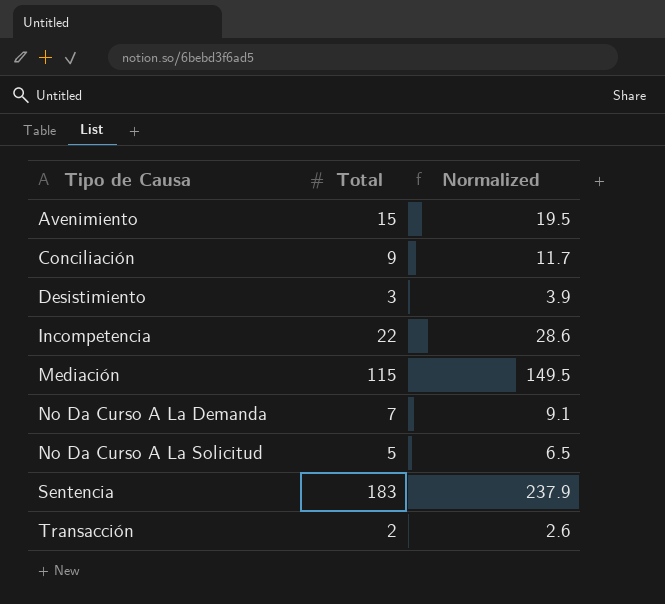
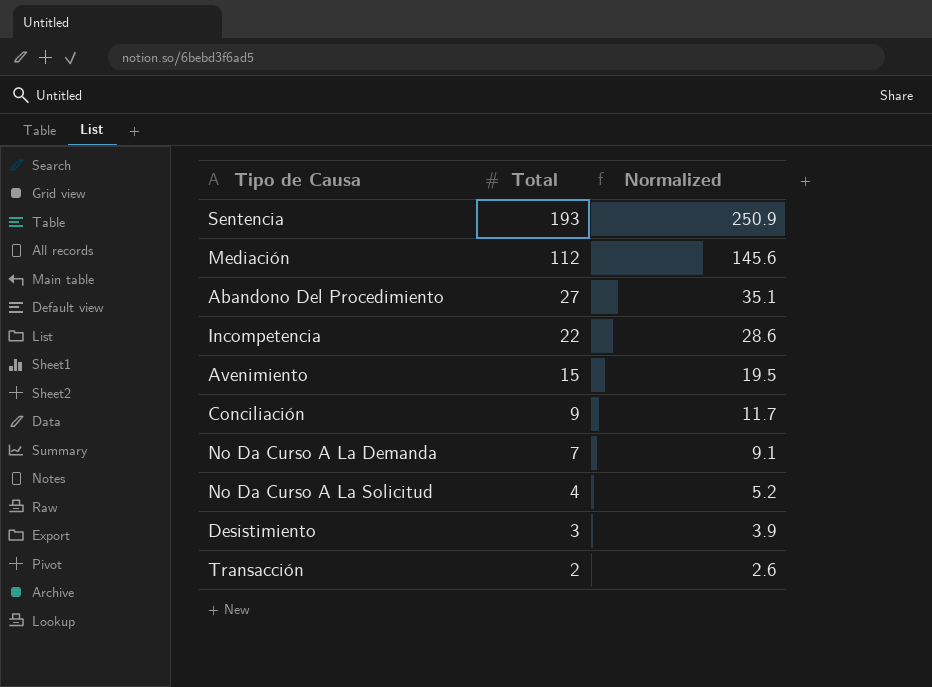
row order: Tipo de Causa ascending -> Total descending
Sentencia | Total: 183 -> 193
Sentencia | Normalized: 237.9 -> 250.9
Mediación | Total: 115 -> 112
Mediación | Normalized: 149.5 -> 145.6
row Abandono Del Procedimiento: none -> 27 | 35.1
No Da Curso A La Solicitud | Total: 5 -> 4
No Da Curso A La Solicitud | Normalized: 6.5 -> 5.2

